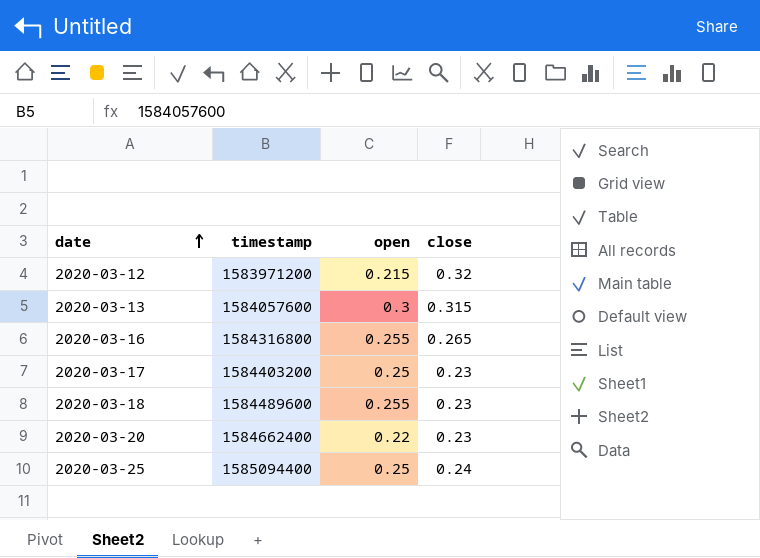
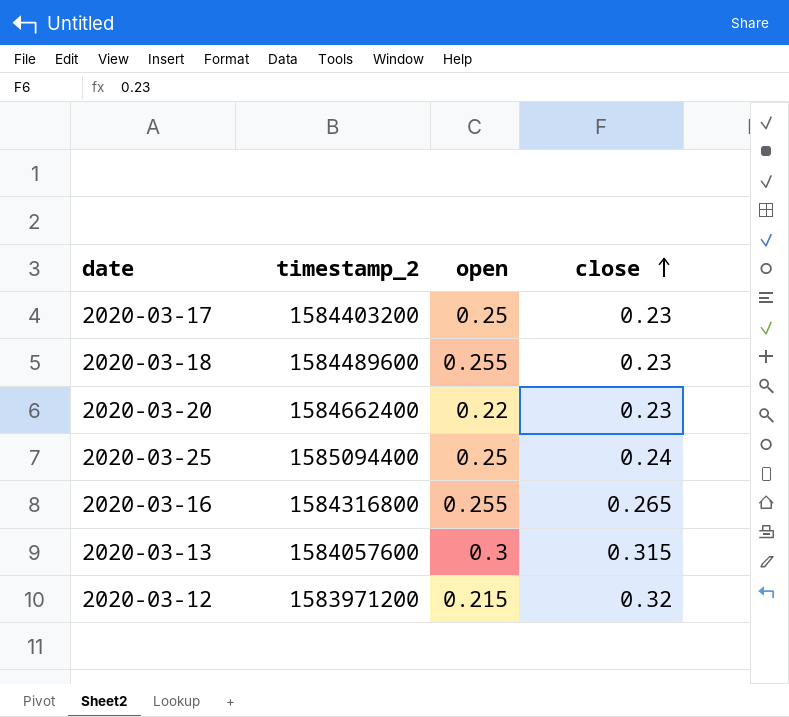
row order: date ascending -> close ascending
column name: timestamp -> timestamp_2

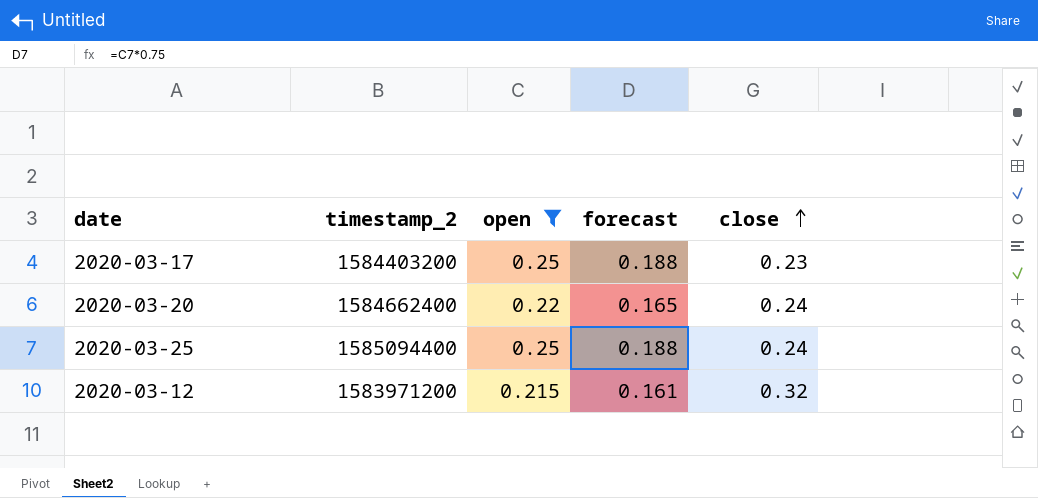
filter: none -> open <= 0.25
column forecast | formula: none -> [open] * 0.75
2020-03-20 | close: 0.23 -> 0.24

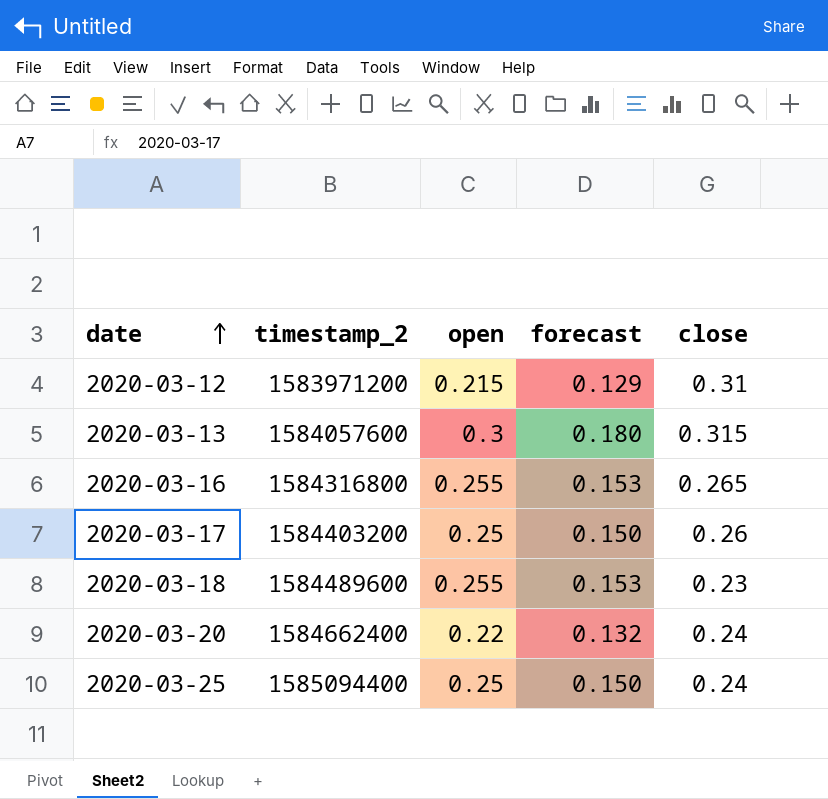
filter: open <= 0.25 -> none
row order: close ascending -> date ascending
column forecast | formula: [open] * 0.75 -> [open] * 0.6
2020-03-12 | close: 0.32 -> 0.31
2020-03-17 | close: 0.23 -> 0.26

